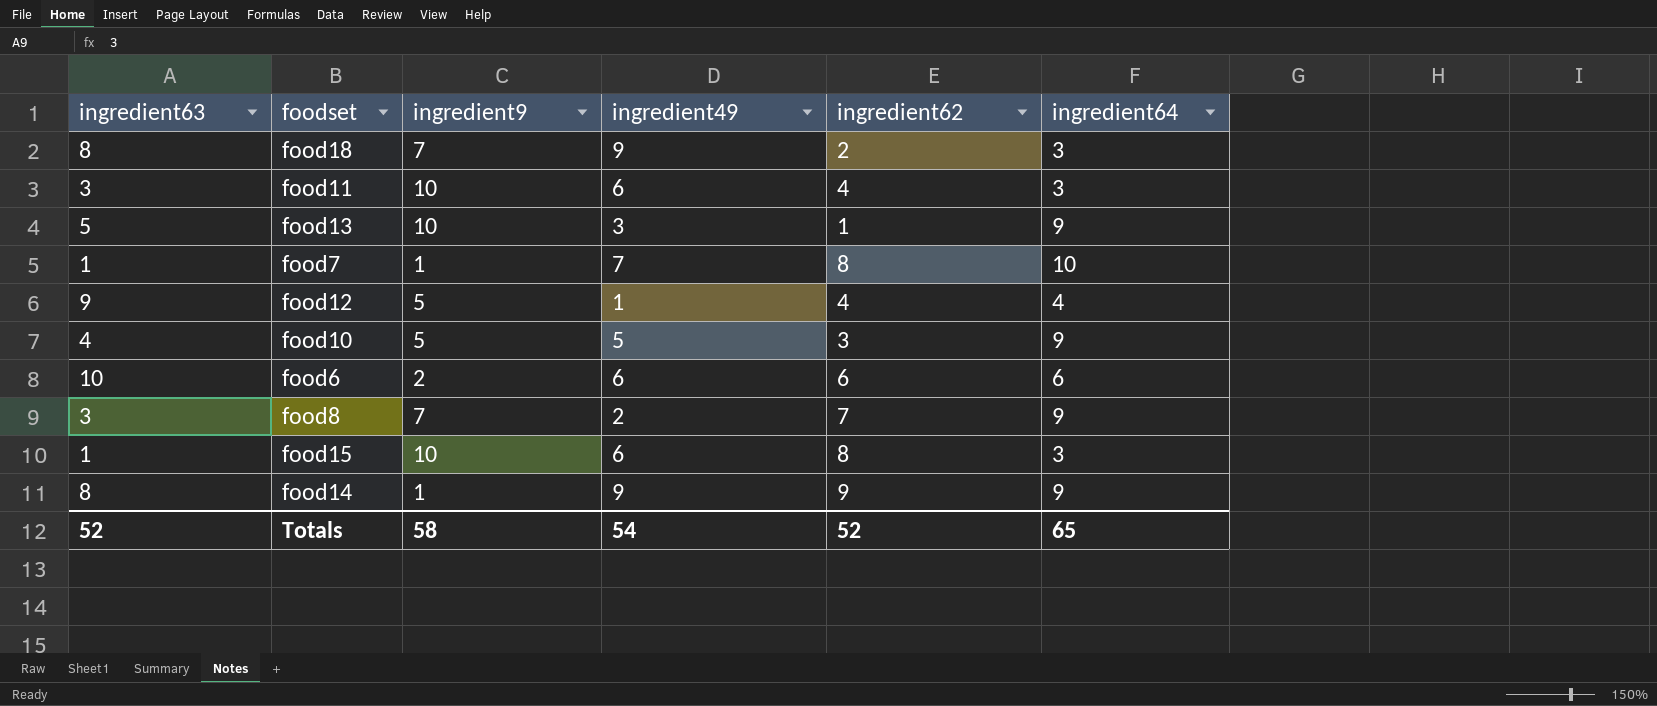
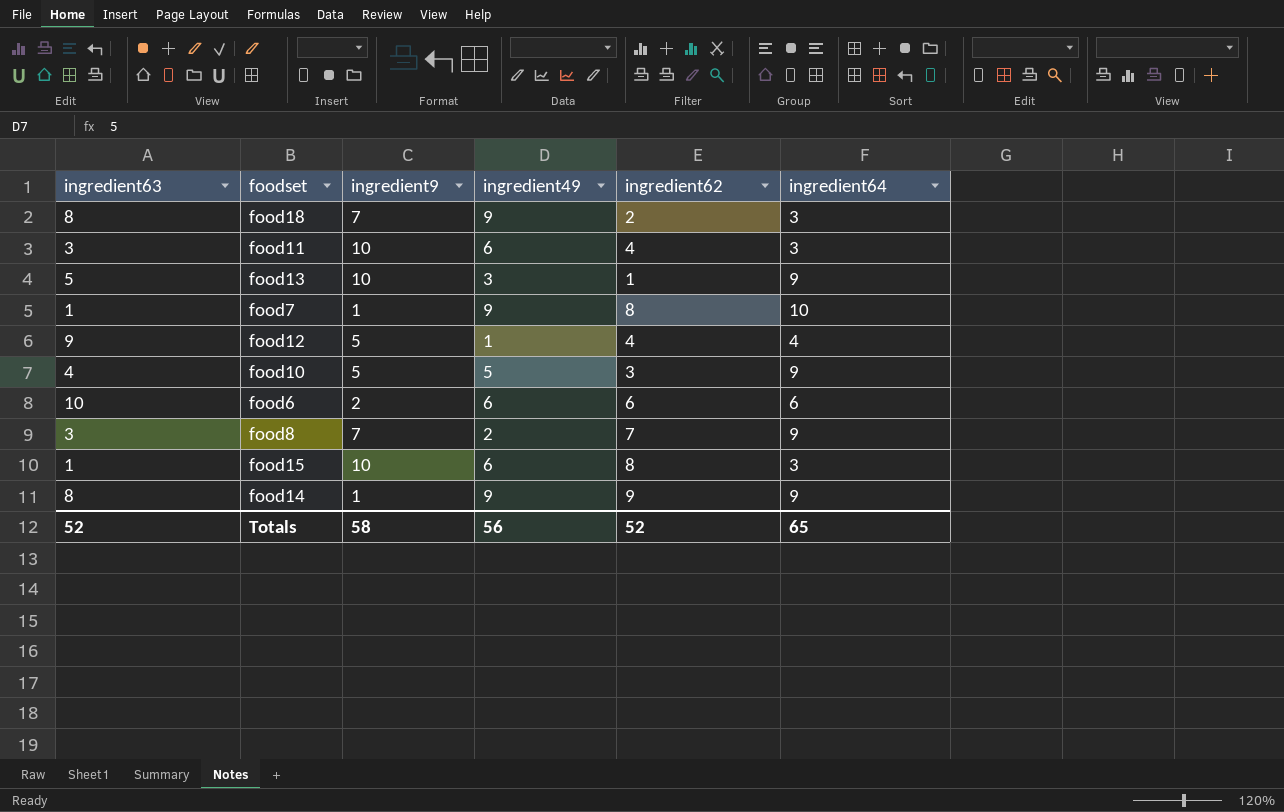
food7 | ingredient49: 7 -> 9
Totals | ingredient49: 54 -> 56

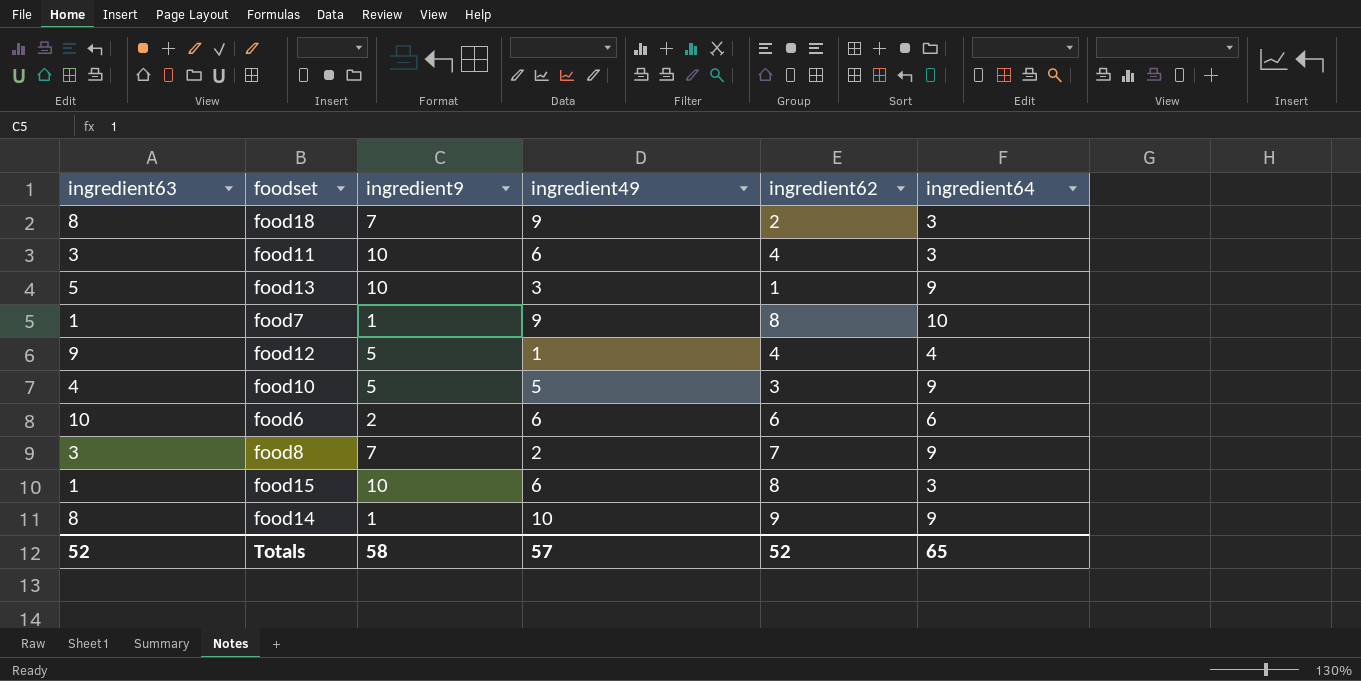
food14 | ingredient49: 9 -> 10
Totals | ingredient49: 56 -> 57

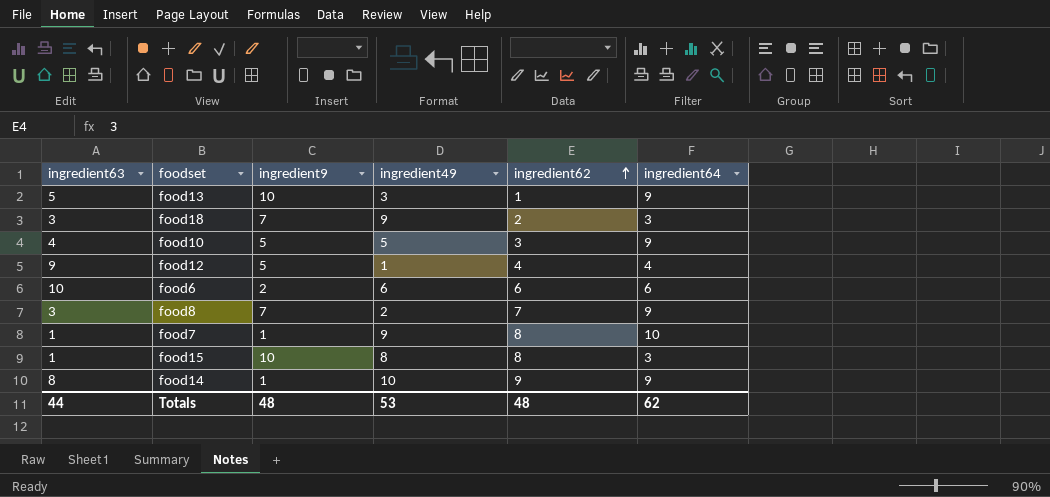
row order: none -> ingredient62 ascending
row food11: 3 | 10 | 6 | 4 | 3 -> none
food18 | ingredient63: 8 -> 3
food15 | ingredient49: 6 -> 8
Totals | ingredient63: 52 -> 44
Totals | ingredient9: 58 -> 48
Totals | ingredient49: 57 -> 53
Totals | ingredient62: 52 -> 48
Totals | ingredient64: 65 -> 62

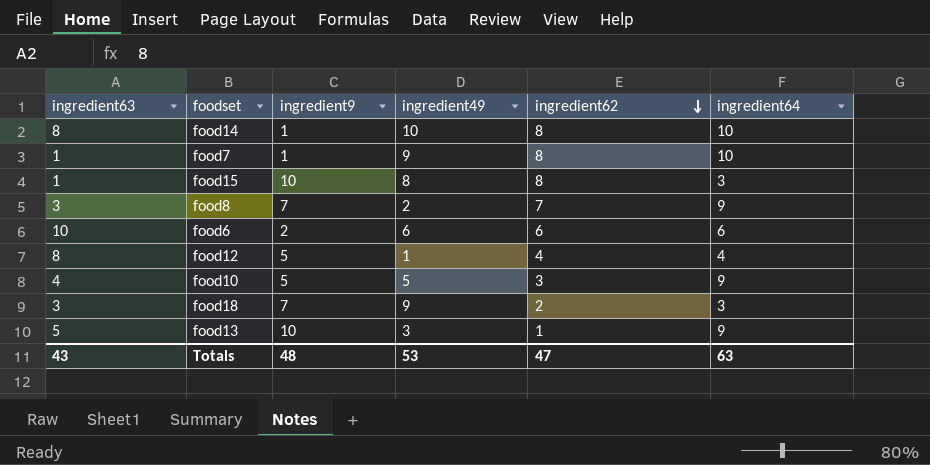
row order: ingredient62 ascending -> ingredient62 descending
food14 | ingredient62: 9 -> 8
food14 | ingredient64: 9 -> 10
food12 | ingredient63: 9 -> 8
Totals | ingredient63: 44 -> 43
Totals | ingredient62: 48 -> 47
Totals | ingredient64: 62 -> 63

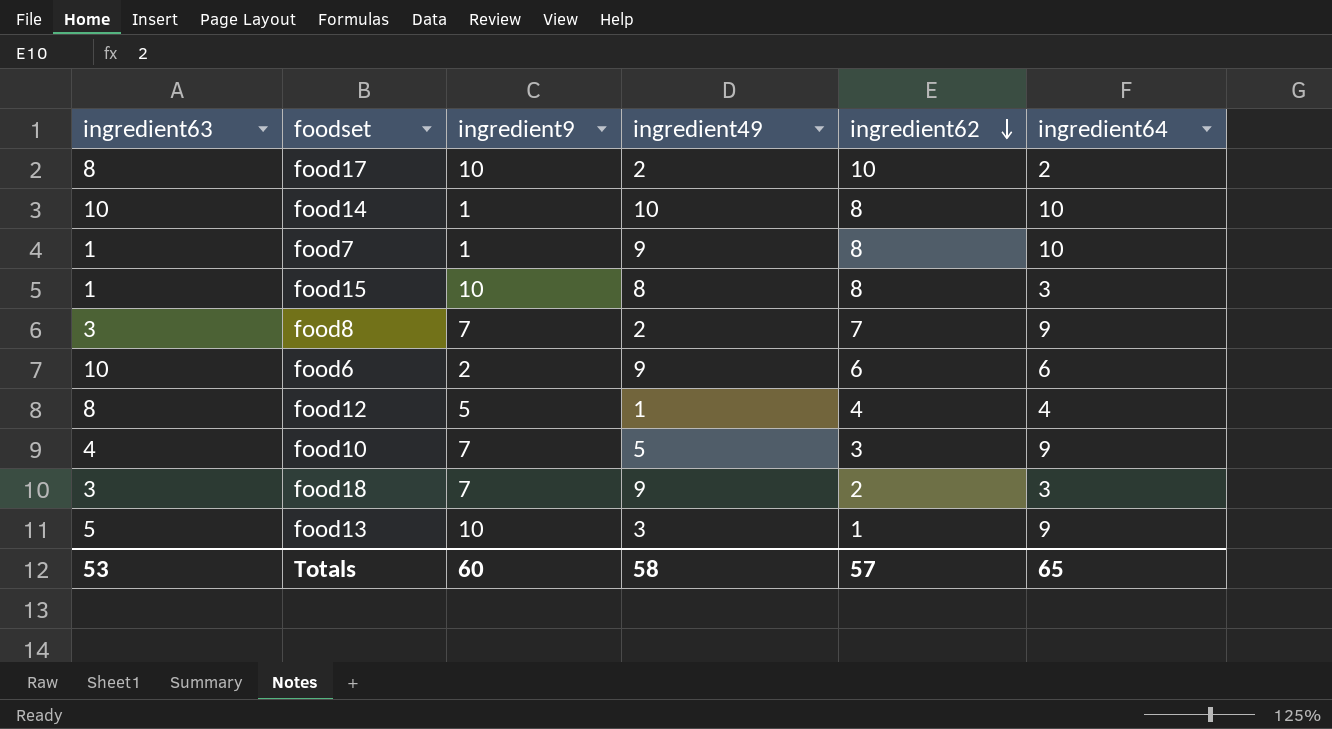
row food17: none -> 8 | 10 | 2 | 10 | 2
food14 | ingredient63: 8 -> 10
food6 | ingredient49: 6 -> 9
food10 | ingredient9: 5 -> 7
Totals | ingredient63: 43 -> 53
Totals | ingredient9: 48 -> 60
Totals | ingredient49: 53 -> 58
Totals | ingredient62: 47 -> 57
Totals | ingredient64: 63 -> 65

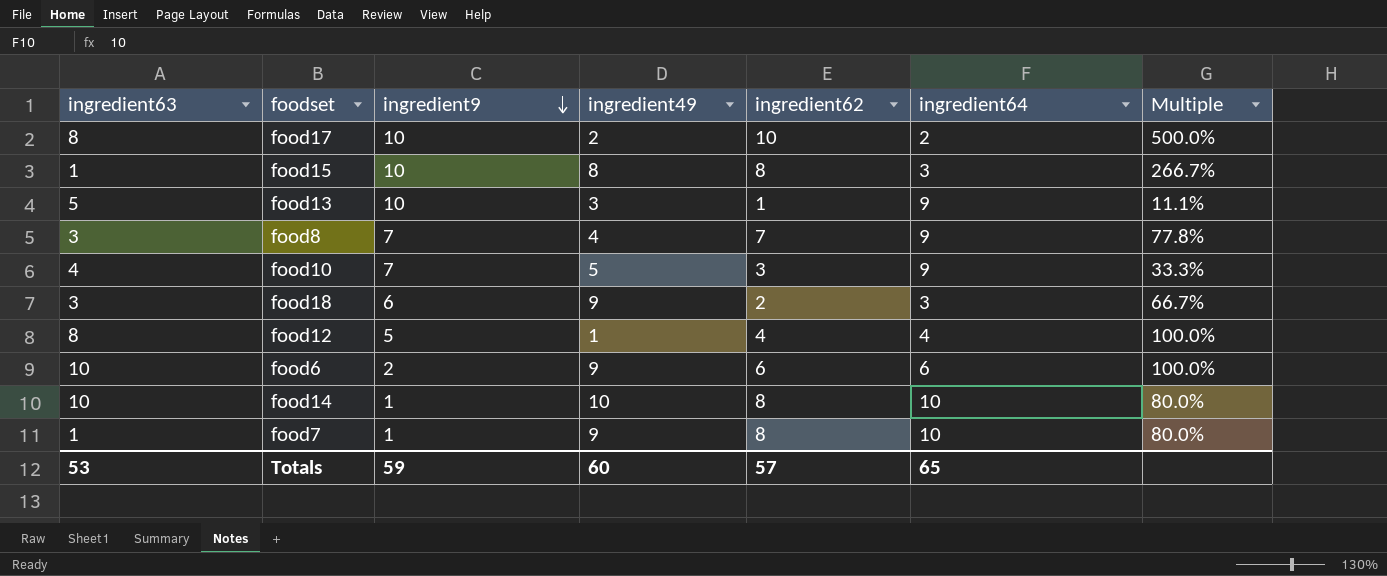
row order: ingredient62 descending -> ingredient9 descending
column Multiple | formula: none -> [ingredient62] / [ingredient64]
food8 | ingredient49: 2 -> 4
food18 | ingredient9: 7 -> 6
Totals | ingredient9: 60 -> 59
Totals | ingredient49: 58 -> 60

